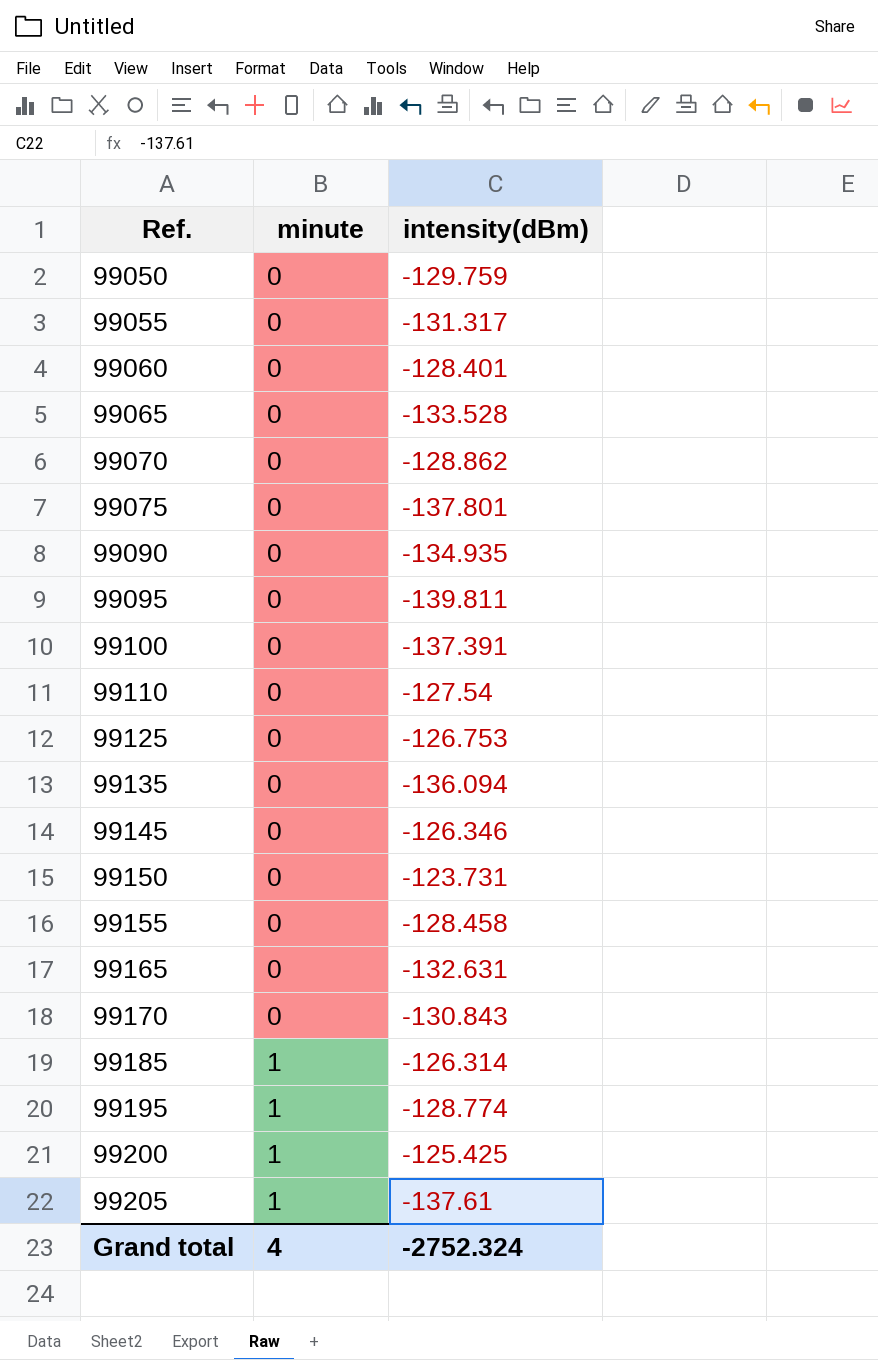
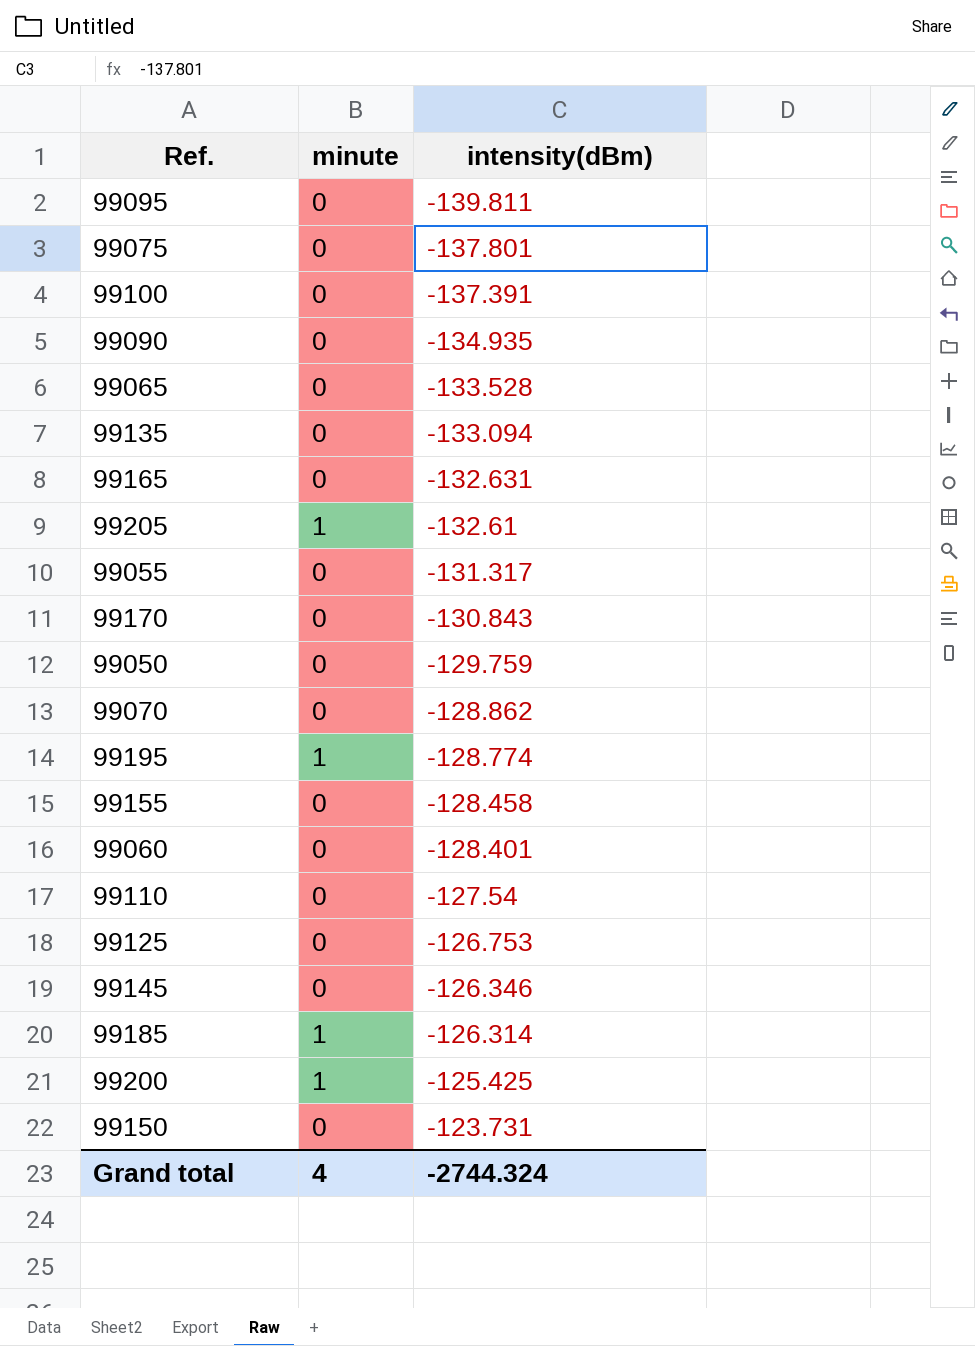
row order: Ref. ascending -> intensity(dBm) ascending
99135 | intensity(dBm): -136.094 -> -133.094
99205 | intensity(dBm): -137.61 -> -132.61
Grand total | intensity(dBm): -2752.324 -> -2744.324

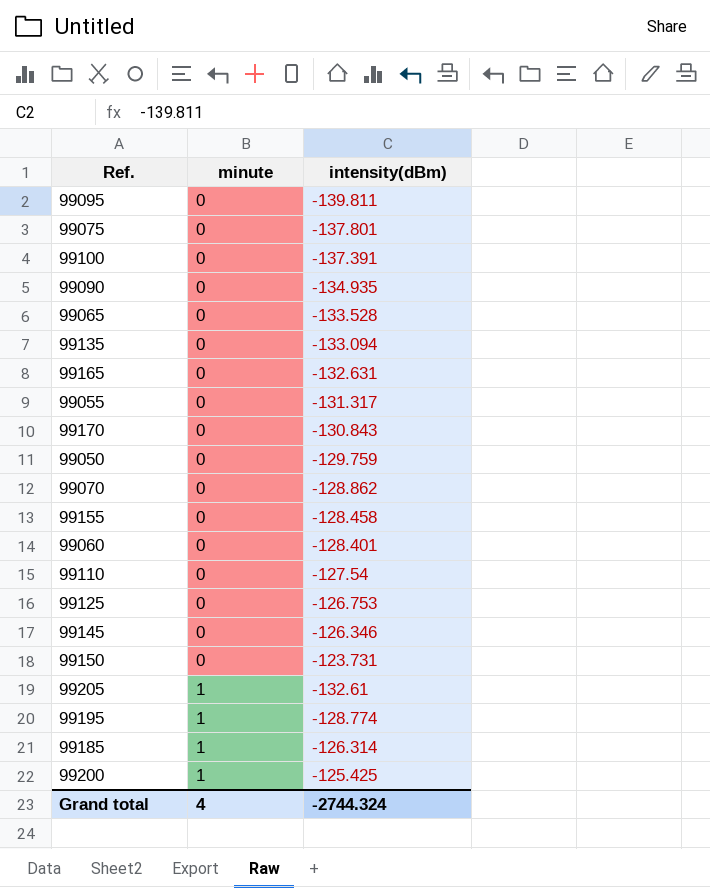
row order: intensity(dBm) ascending -> minute ascending

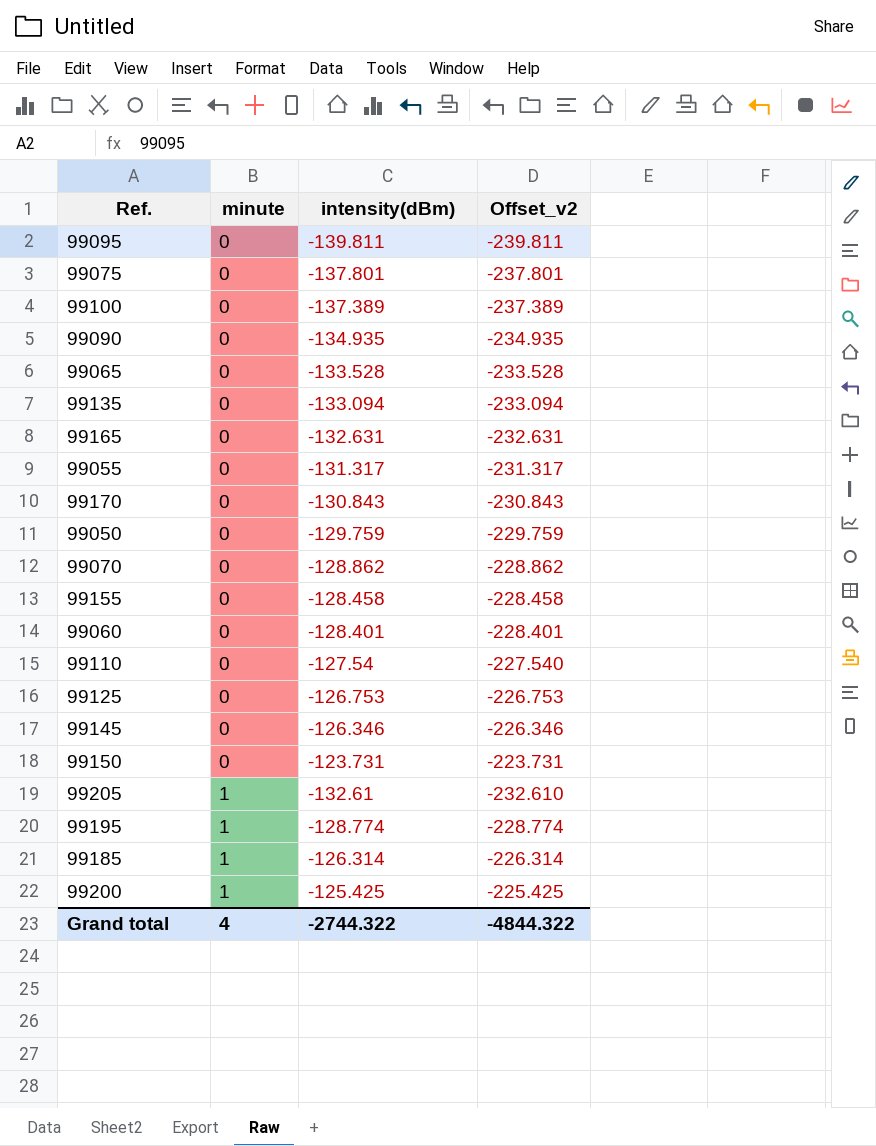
column Offset_v2 | formula: none -> [intensity(dBm)] - 100
99100 | intensity(dBm): -137.391 -> -137.389
Grand total | intensity(dBm): -2744.324 -> -2744.322

